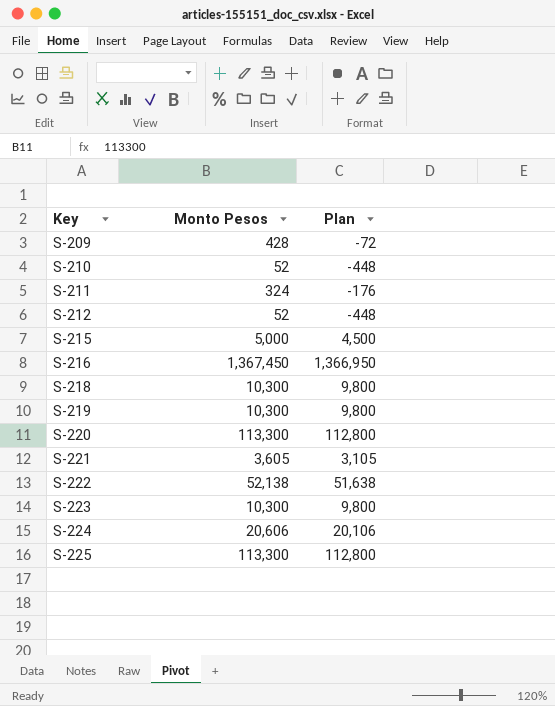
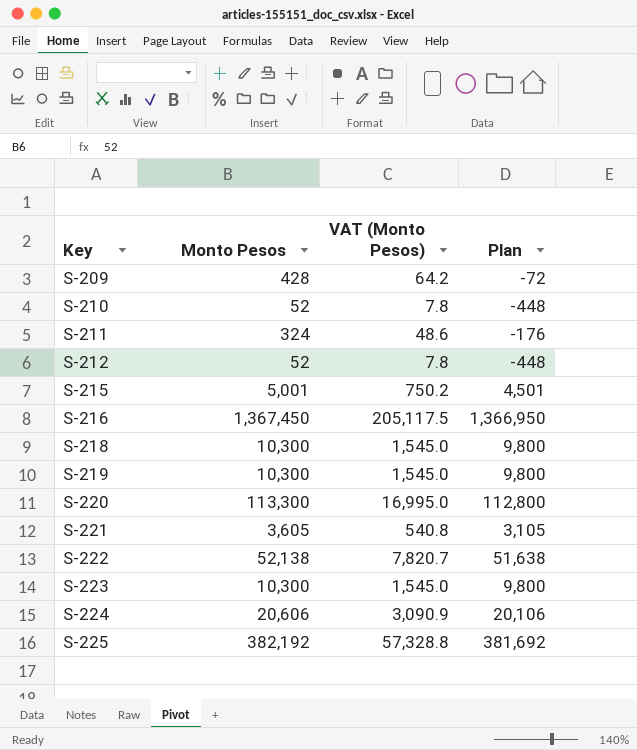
column VAT (Monto Pesos) | formula: none -> [Monto Pesos] * 0.15
S-215 | Monto Pesos: 5,000 -> 5,001
S-215 | Plan: 4,500 -> 4,501
S-225 | Monto Pesos: 113,300 -> 382,192
S-225 | Plan: 112,800 -> 381,692

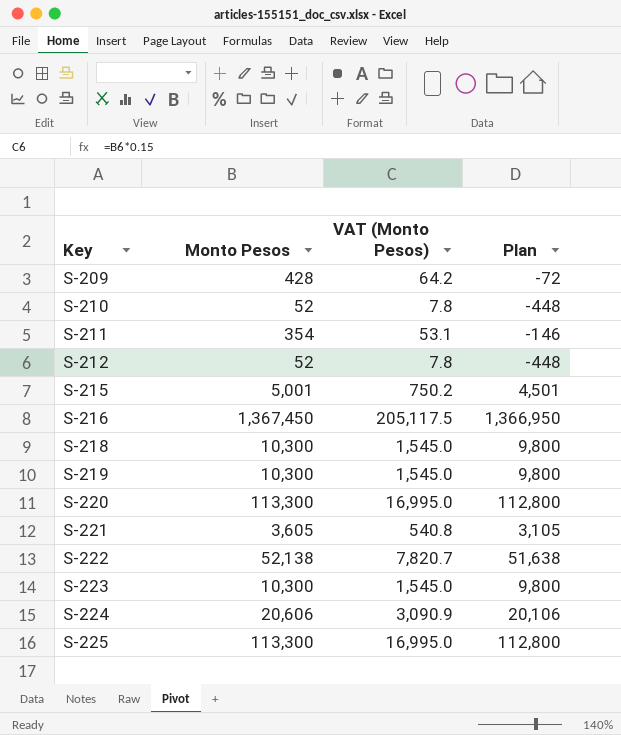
S-211 | Monto Pesos: 324 -> 354
S-211 | VAT (Monto Pesos): 48.6 -> 53.1
S-211 | Plan: -176 -> -146
S-225 | Monto Pesos: 382,192 -> 113,300
S-225 | VAT (Monto Pesos): 57,328.8 -> 16,995.0
S-225 | Plan: 381,692 -> 112,800

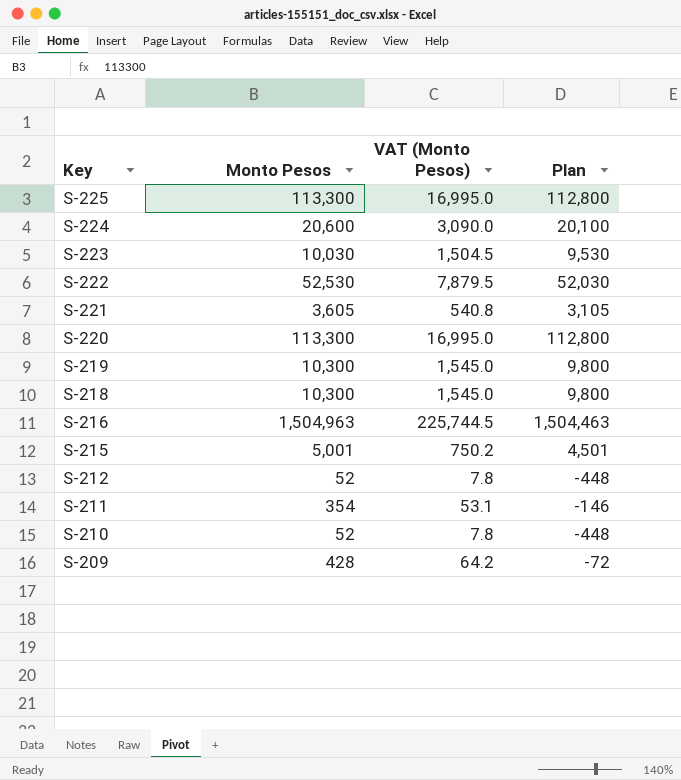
row order: Key ascending -> Key descending
S-224 | Monto Pesos: 20,606 -> 20,600
S-224 | VAT (Monto Pesos): 3,090.9 -> 3,090.0
S-224 | Plan: 20,106 -> 20,100
S-223 | Monto Pesos: 10,300 -> 10,030
S-223 | VAT (Monto Pesos): 1,545.0 -> 1,504.5
S-223 | Plan: 9,800 -> 9,530
S-222 | Monto Pesos: 52,138 -> 52,530
S-222 | VAT (Monto Pesos): 7,820.7 -> 7,879.5
S-222 | Plan: 51,638 -> 52,030
S-216 | Monto Pesos: 1,367,450 -> 1,504,963
S-216 | VAT (Monto Pesos): 205,117.5 -> 225,744.5
S-216 | Plan: 1,366,950 -> 1,504,463

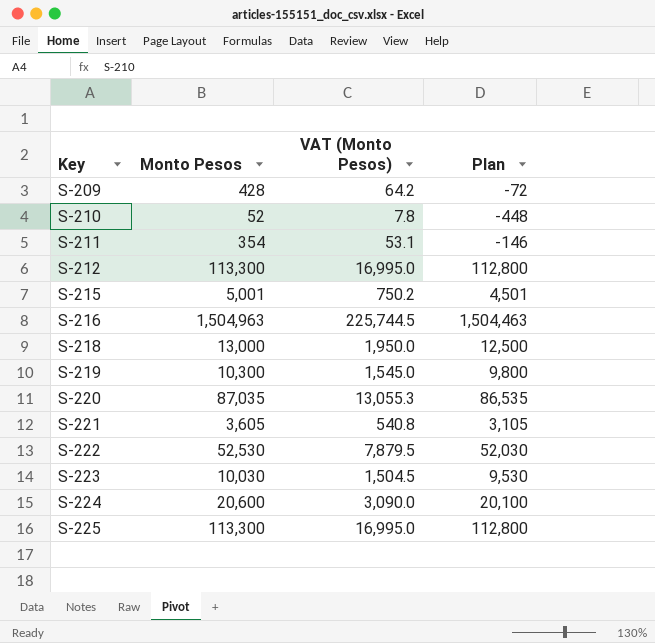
row order: Key descending -> Key ascending
S-212 | Monto Pesos: 52 -> 113,300
S-212 | VAT (Monto Pesos): 7.8 -> 16,995.0
S-212 | Plan: -448 -> 112,800
S-218 | Monto Pesos: 10,300 -> 13,000
S-218 | VAT (Monto Pesos): 1,545.0 -> 1,950.0
S-218 | Plan: 9,800 -> 12,500
S-220 | Monto Pesos: 113,300 -> 87,035
S-220 | VAT (Monto Pesos): 16,995.0 -> 13,055.3
S-220 | Plan: 112,800 -> 86,535

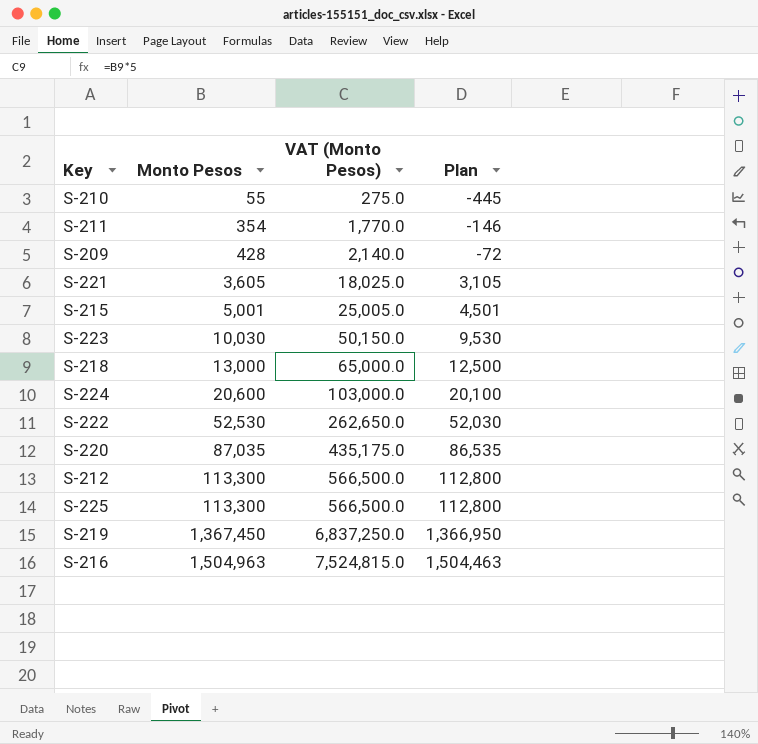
row order: Key ascending -> Monto Pesos ascending
column VAT (Monto Pesos) | formula: [Monto Pesos] * 0.15 -> [Monto Pesos] * 5
S-210 | Monto Pesos: 52 -> 55
S-210 | Plan: -448 -> -445
S-219 | Monto Pesos: 10,300 -> 1,367,450
S-219 | Plan: 9,800 -> 1,366,950

